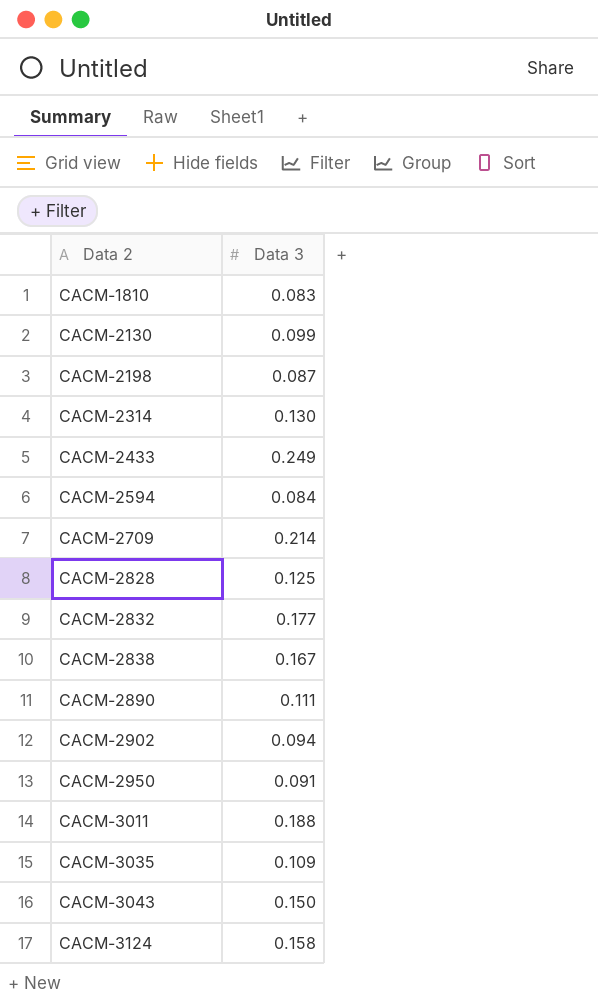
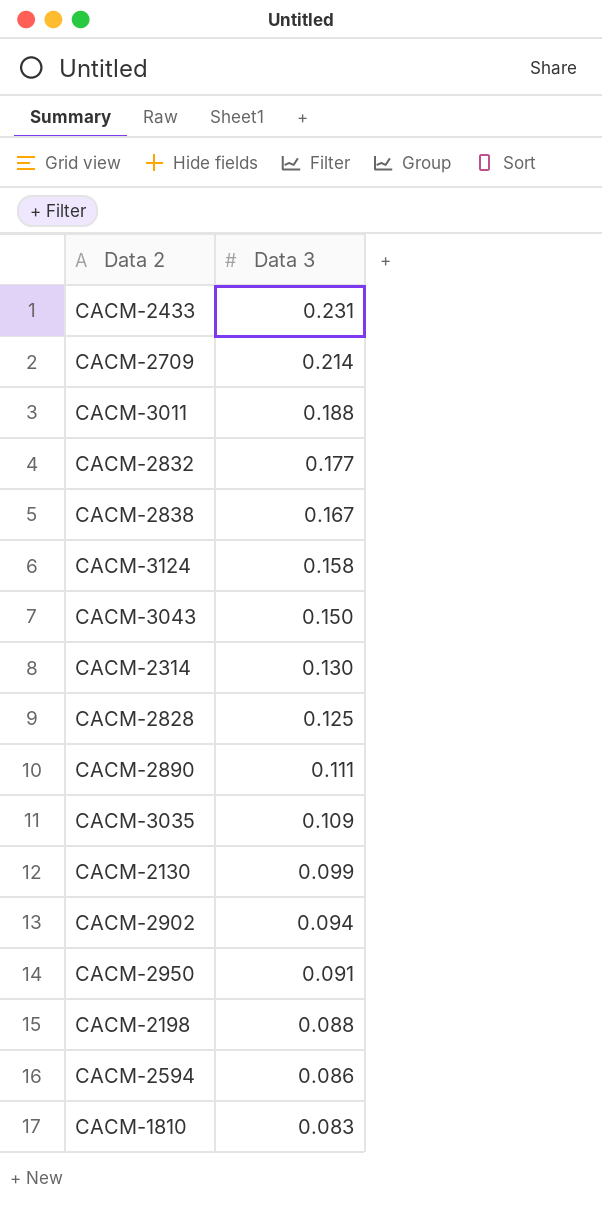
row order: Data 2 ascending -> Data 3 descending
CACM-2433 | Data 3: 0.249 -> 0.231
CACM-2198 | Data 3: 0.087 -> 0.088
CACM-2594 | Data 3: 0.084 -> 0.086

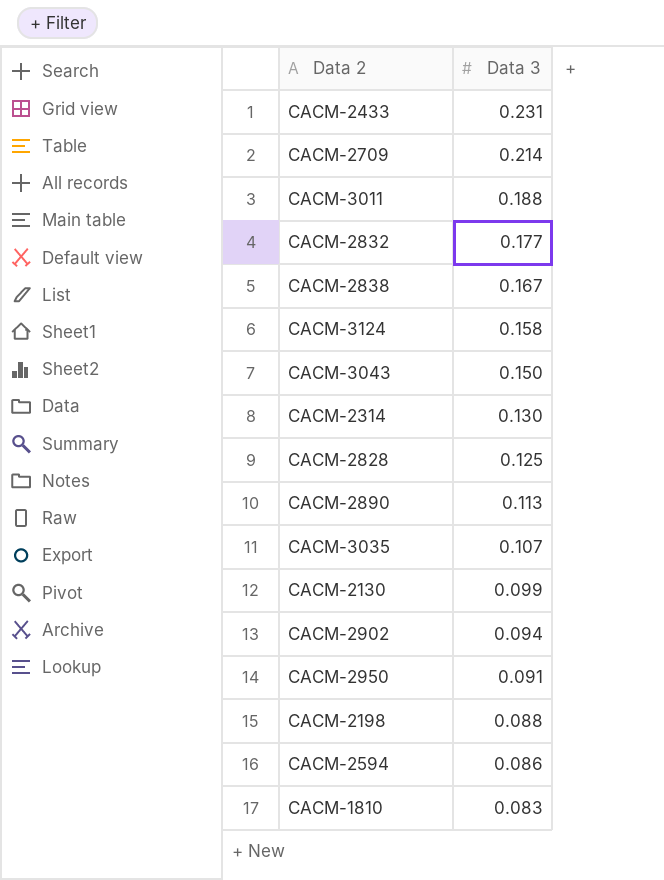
CACM-2890 | Data 3: 0.111 -> 0.113
CACM-3035 | Data 3: 0.109 -> 0.107

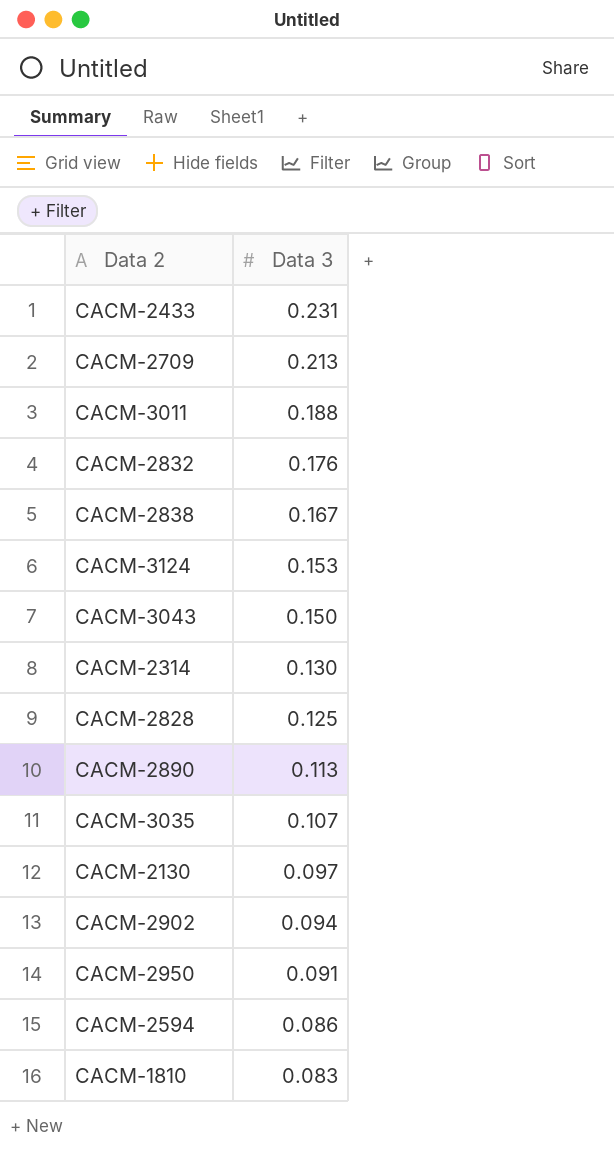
row CACM-2198: 0.088 -> none
CACM-2709 | Data 3: 0.214 -> 0.213
CACM-2832 | Data 3: 0.177 -> 0.176
CACM-3124 | Data 3: 0.158 -> 0.153
CACM-2130 | Data 3: 0.099 -> 0.097

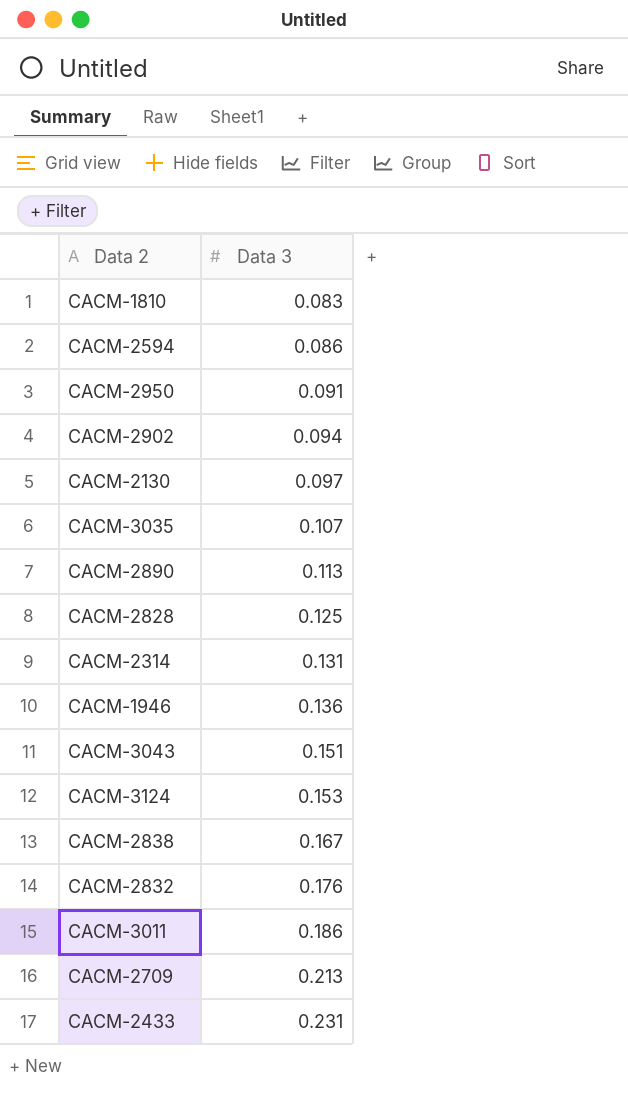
row order: Data 3 descending -> Data 3 ascending
CACM-2314 | Data 3: 0.130 -> 0.131
row CACM-1946: none -> 0.136
CACM-3043 | Data 3: 0.150 -> 0.151
CACM-3011 | Data 3: 0.188 -> 0.186

